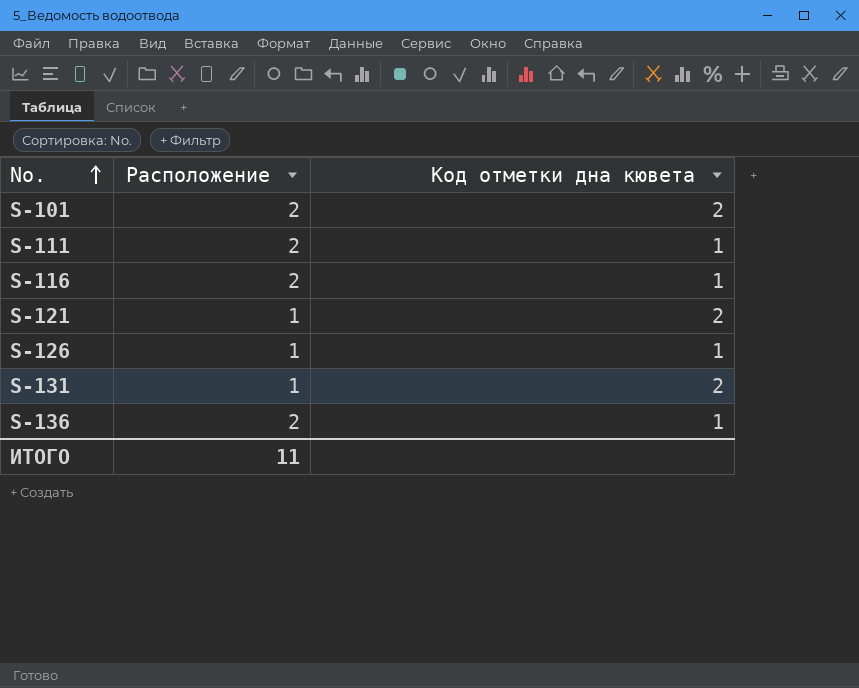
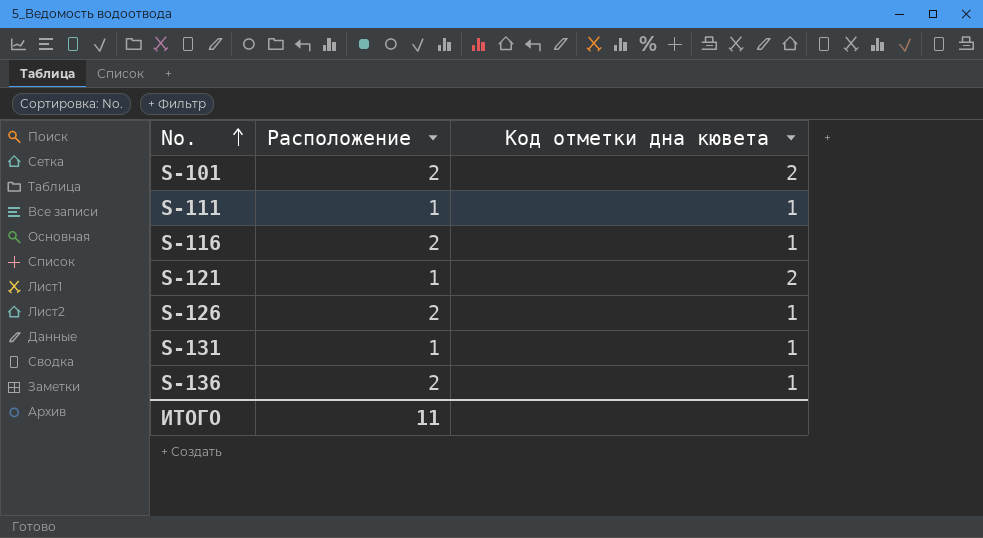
S-111 | Расположение: 2 -> 1
S-126 | Расположение: 1 -> 2
S-131 | Код отметки дна кювета: 2 -> 1

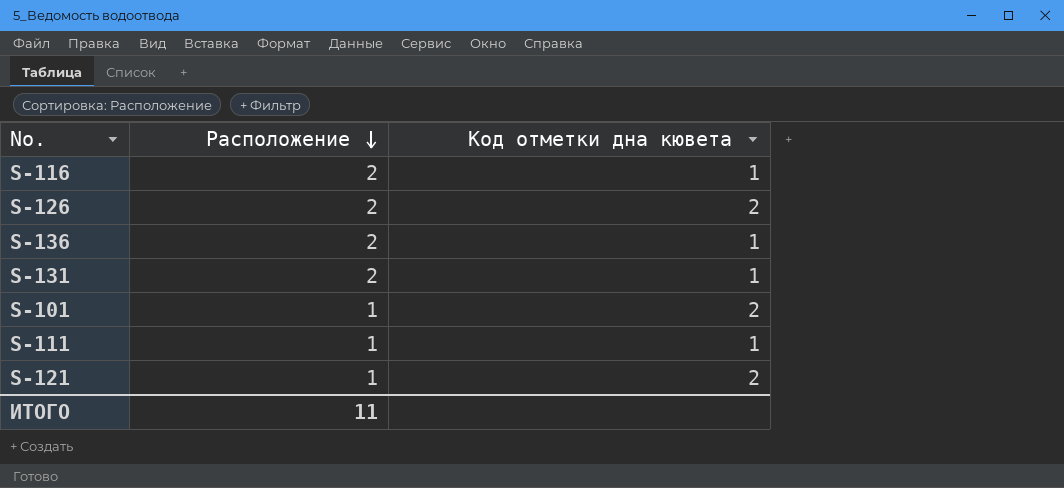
row order: No. ascending -> Расположение descending
S-126 | Код отметки дна кювета: 1 -> 2
S-131 | Расположение: 1 -> 2
S-101 | Расположение: 2 -> 1

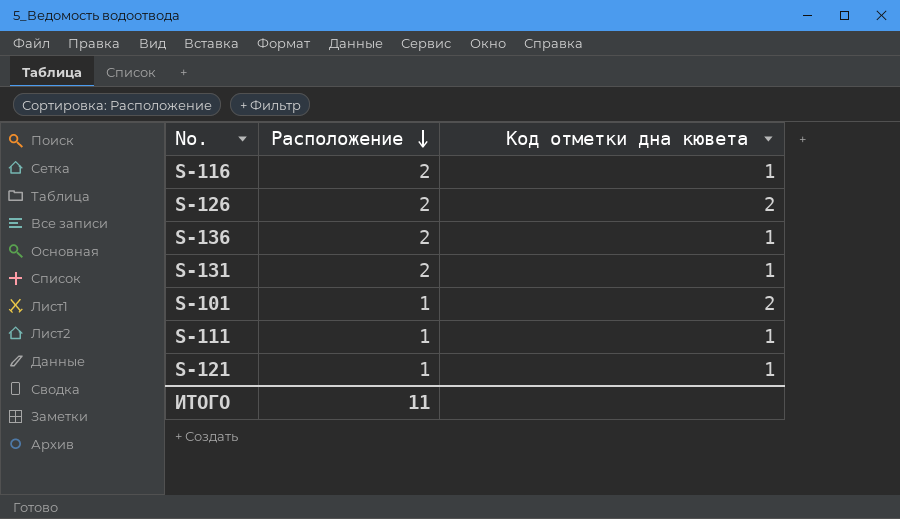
S-121 | Код отметки дна кювета: 2 -> 1

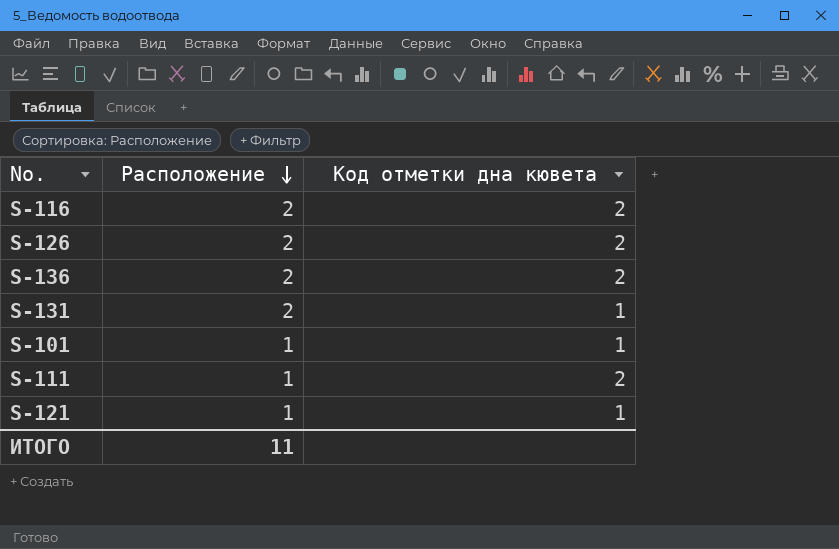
S-116 | Код отметки дна кювета: 1 -> 2
S-136 | Код отметки дна кювета: 1 -> 2
S-101 | Код отметки дна кювета: 2 -> 1
S-111 | Код отметки дна кювета: 1 -> 2

